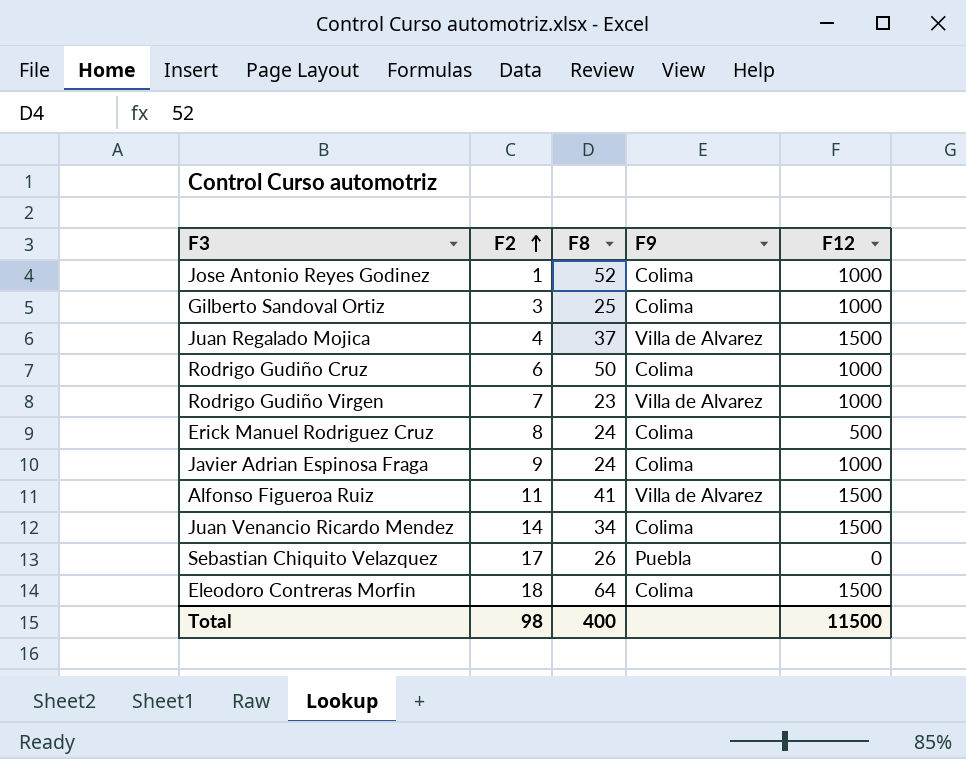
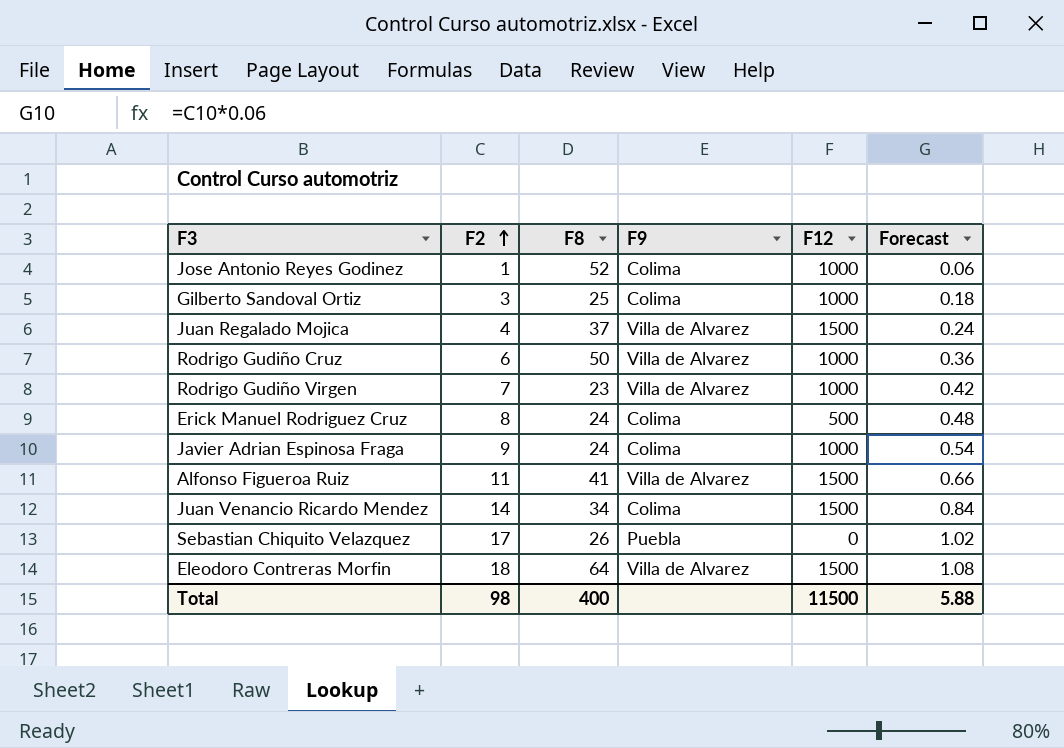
column Forecast | formula: none -> [F2] * 0.06
Rodrigo Gudiño Cruz | F9: Colima -> Villa de Alvarez
Eleodoro Contreras Morfin | F9: Colima -> Villa de Alvarez

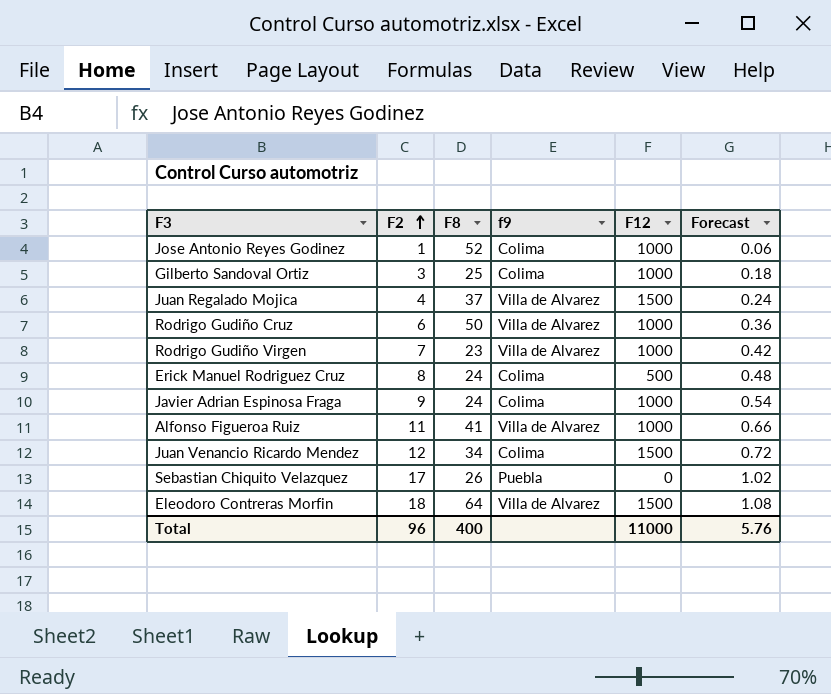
column name: F9 -> f9
Alfonso Figueroa Ruiz | F12: 1500 -> 1000
Juan Venancio Ricardo Mendez | F2: 14 -> 12
Juan Venancio Ricardo Mendez | Forecast: 0.84 -> 0.72
Total | F2: 98 -> 96
Total | F12: 11500 -> 11000
Total | Forecast: 5.88 -> 5.76

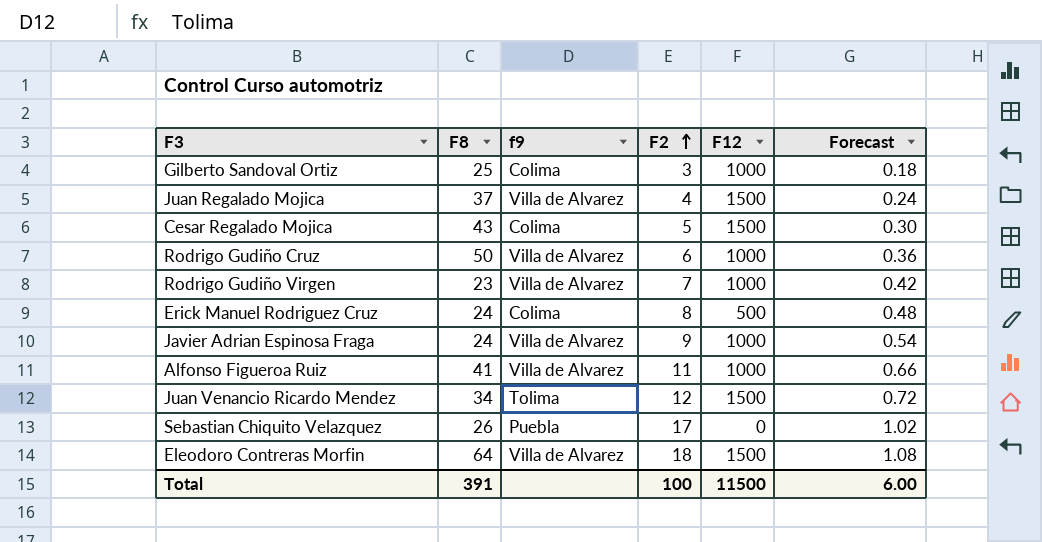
column F2 | position: 2 -> 4
row Jose Antonio Reyes Godinez: 1 | 52 | Colima | 1000 | 0.06 -> none
row Cesar Regalado Mojica: none -> 43 | Colima | 5 | 1500 | 0.30
Javier Adrian Espinosa Fraga | f9: Colima -> Villa de Alvarez
Juan Venancio Ricardo Mendez | f9: Colima -> Tolima
Total | F8: 400 -> 391
Total | F2: 96 -> 100
Total | F12: 11000 -> 11500
Total | Forecast: 5.76 -> 6.00

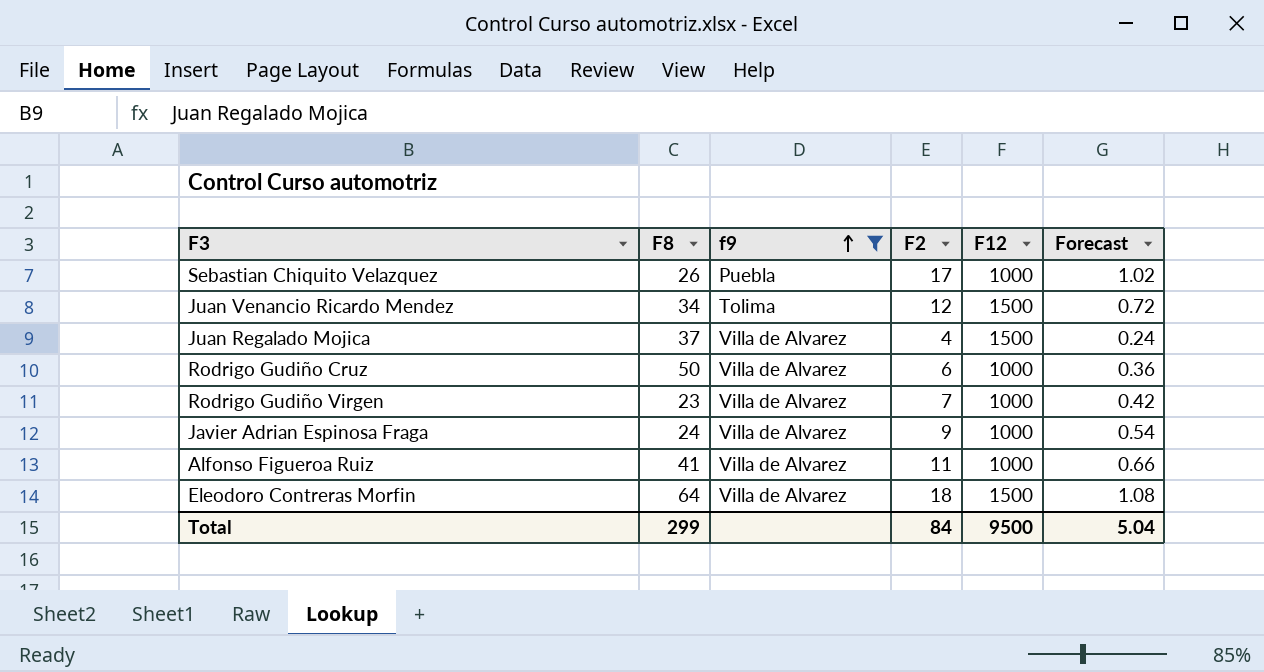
filter: none -> f9 != Colima
row order: F2 ascending -> f9 ascending
Sebastian Chiquito Velazquez | F12: 0 -> 1000
Total | F8: 391 -> 299
Total | F2: 100 -> 84
Total | F12: 11500 -> 9500
Total | Forecast: 6.00 -> 5.04

